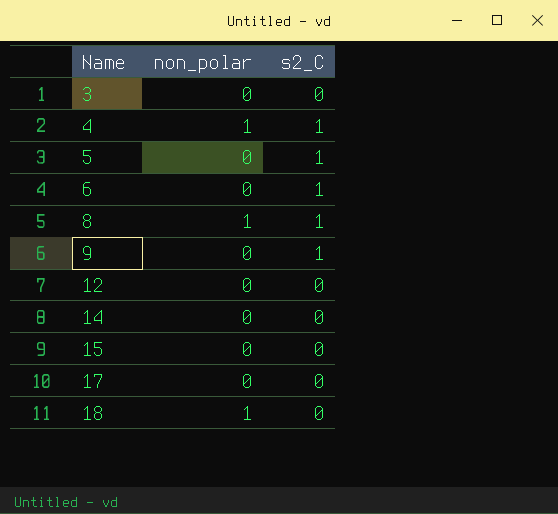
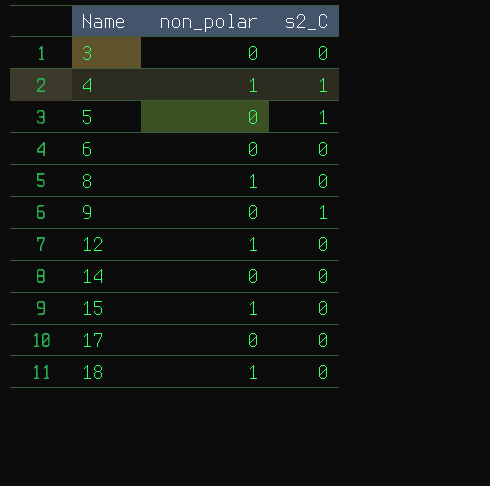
6 | s2_C: 1 -> 0
8 | s2_C: 1 -> 0
12 | non_polar: 0 -> 1
15 | non_polar: 0 -> 1

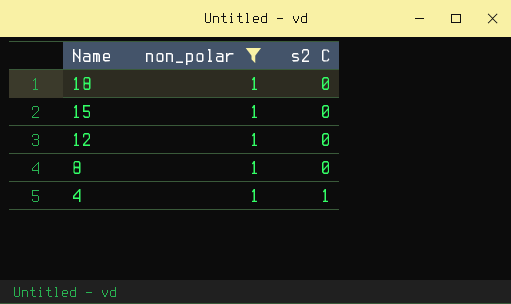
filter: none -> non_polar = 1
row order: Name ascending -> Name descending
column name: s2_C -> s2 C

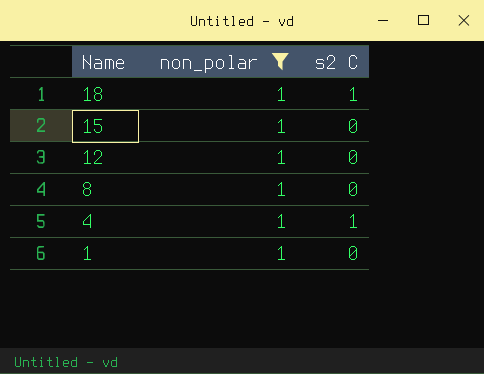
18 | s2 C: 0 -> 1
row 1: none -> 1 | 0

